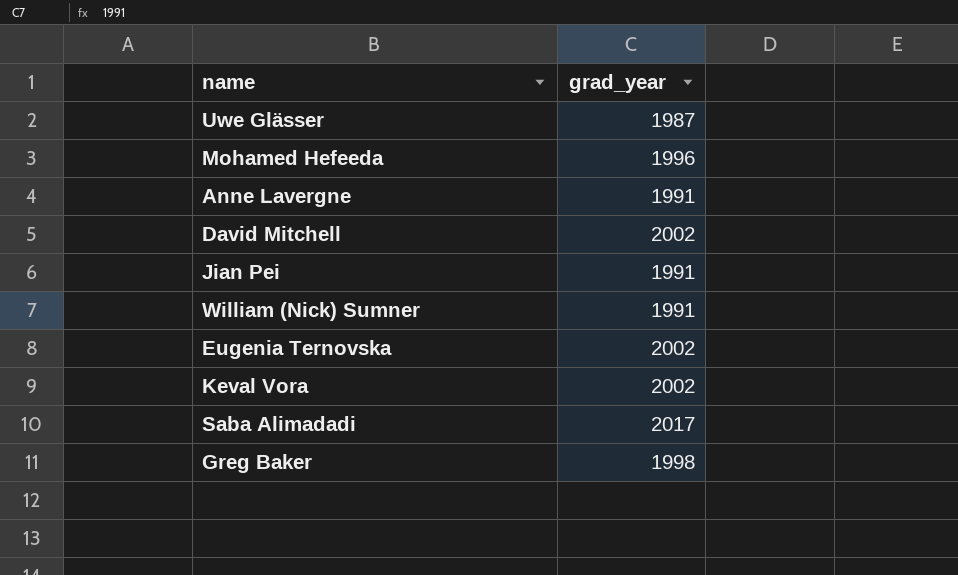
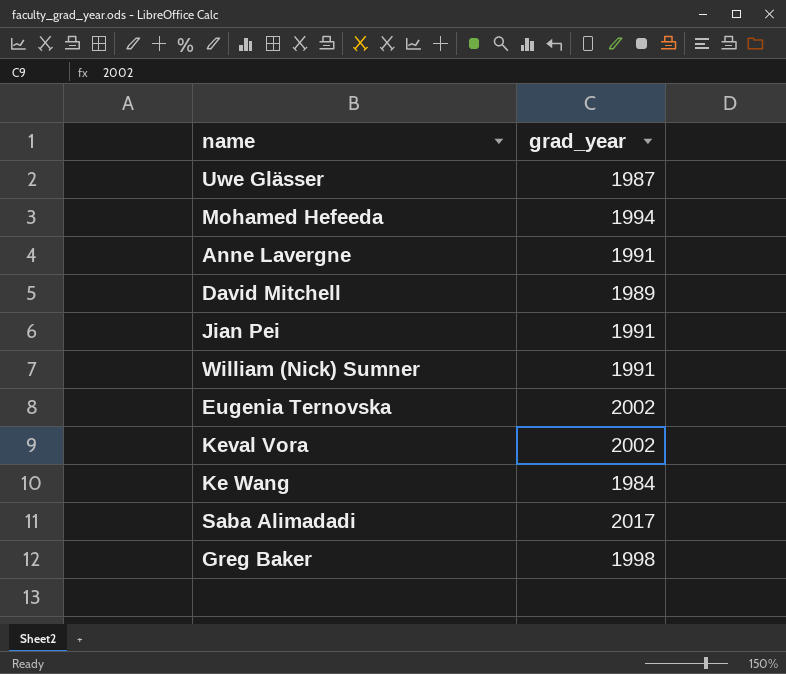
Mohamed Hefeeda | grad_year: 1996 -> 1994
David Mitchell | grad_year: 2002 -> 1989
row Ke Wang: none -> 1984

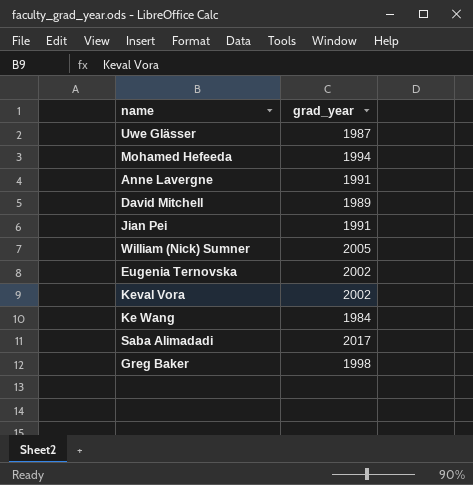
William (Nick) Sumner | grad_year: 1991 -> 2005

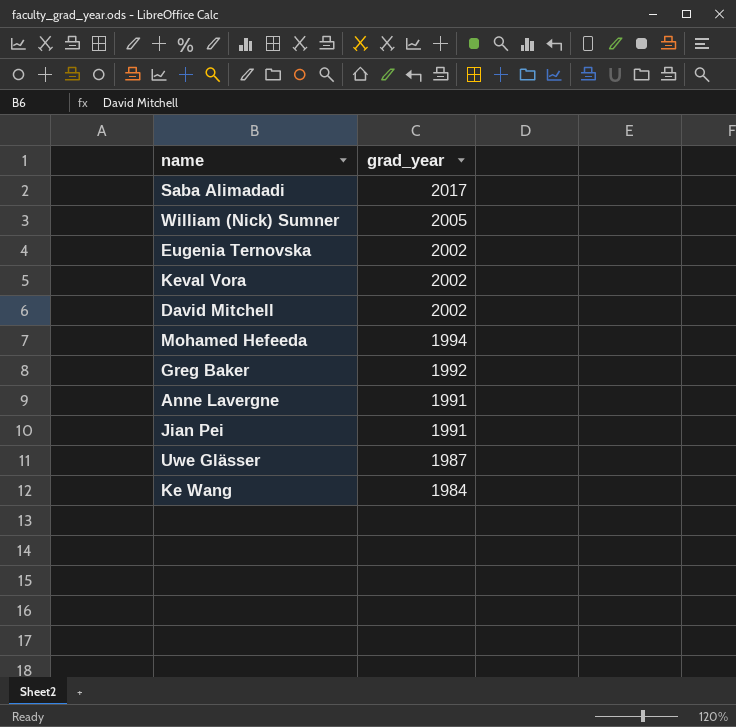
row order: none -> grad_year descending
David Mitchell | grad_year: 1989 -> 2002
Greg Baker | grad_year: 1998 -> 1992

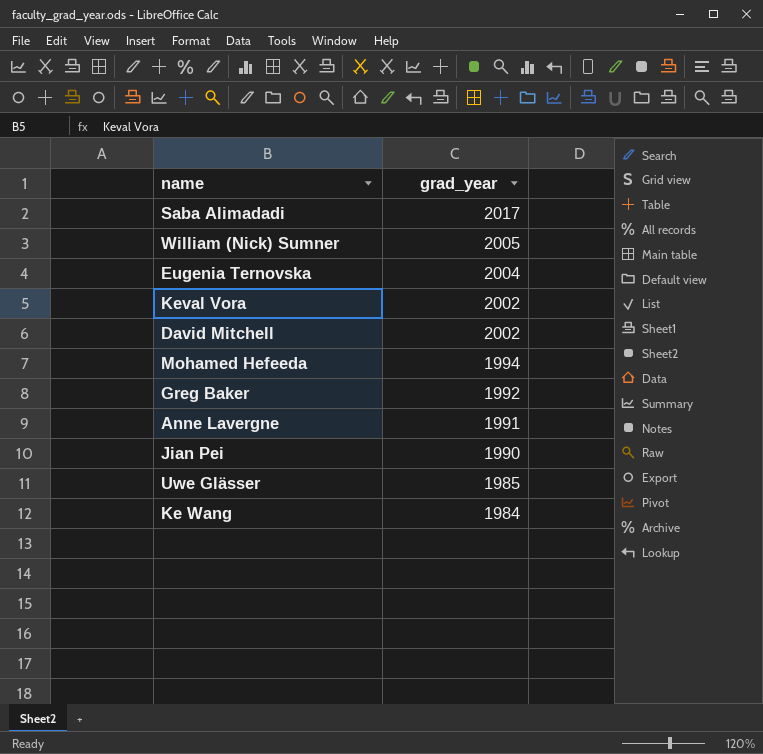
Eugenia Ternovska | grad_year: 2002 -> 2004
Jian Pei | grad_year: 1991 -> 1990
Uwe Glässer | grad_year: 1987 -> 1985

